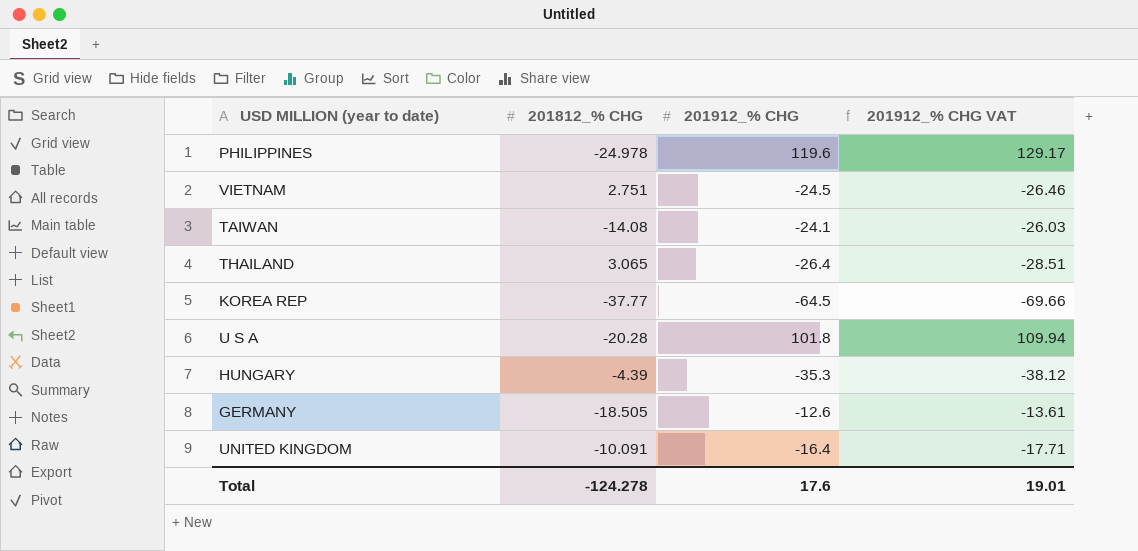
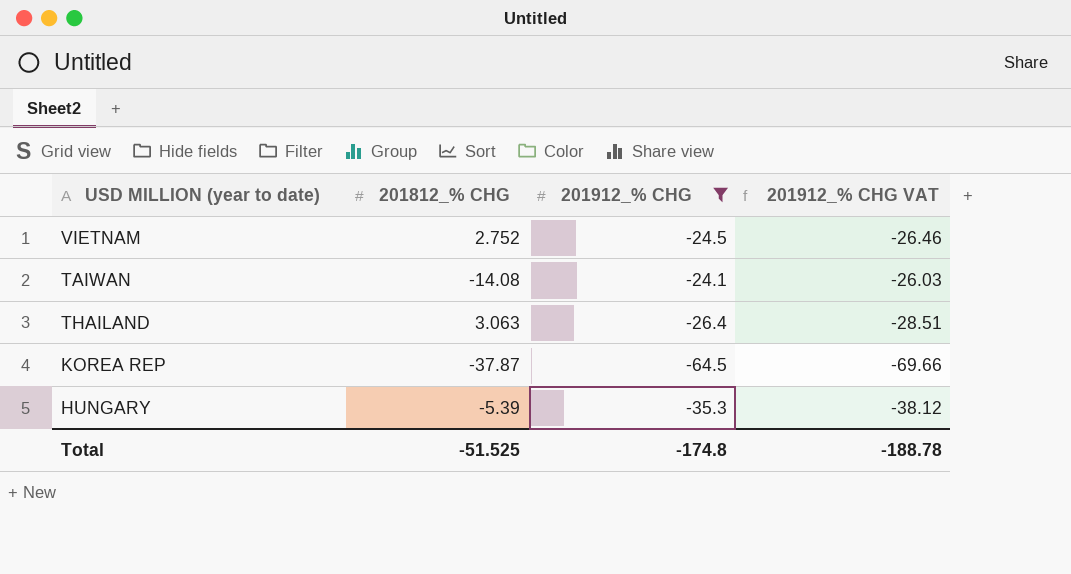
filter: none -> 201912_% CHG <= -24.1
VIETNAM | 201812_% CHG: 2.751 -> 2.752
THAILAND | 201812_% CHG: 3.065 -> 3.063
KOREA REP | 201812_% CHG: -37.77 -> -37.87
HUNGARY | 201812_% CHG: -4.39 -> -5.39
Total | 201812_% CHG: -124.278 -> -51.525
Total | 201912_% CHG: 17.6 -> -174.8
Total | 201912_% CHG VAT: 19.01 -> -188.78

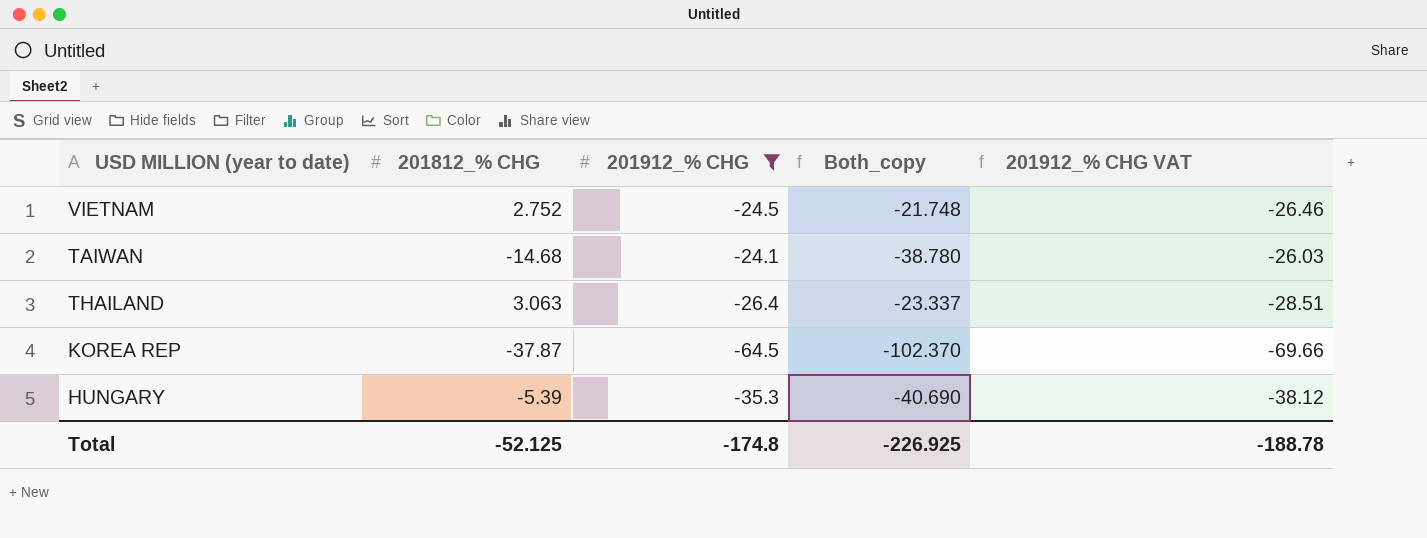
column Both_copy | formula: none -> [201812_% CHG] + [201912_% CHG]
TAIWAN | 201812_% CHG: -14.08 -> -14.68
Total | 201812_% CHG: -51.525 -> -52.125

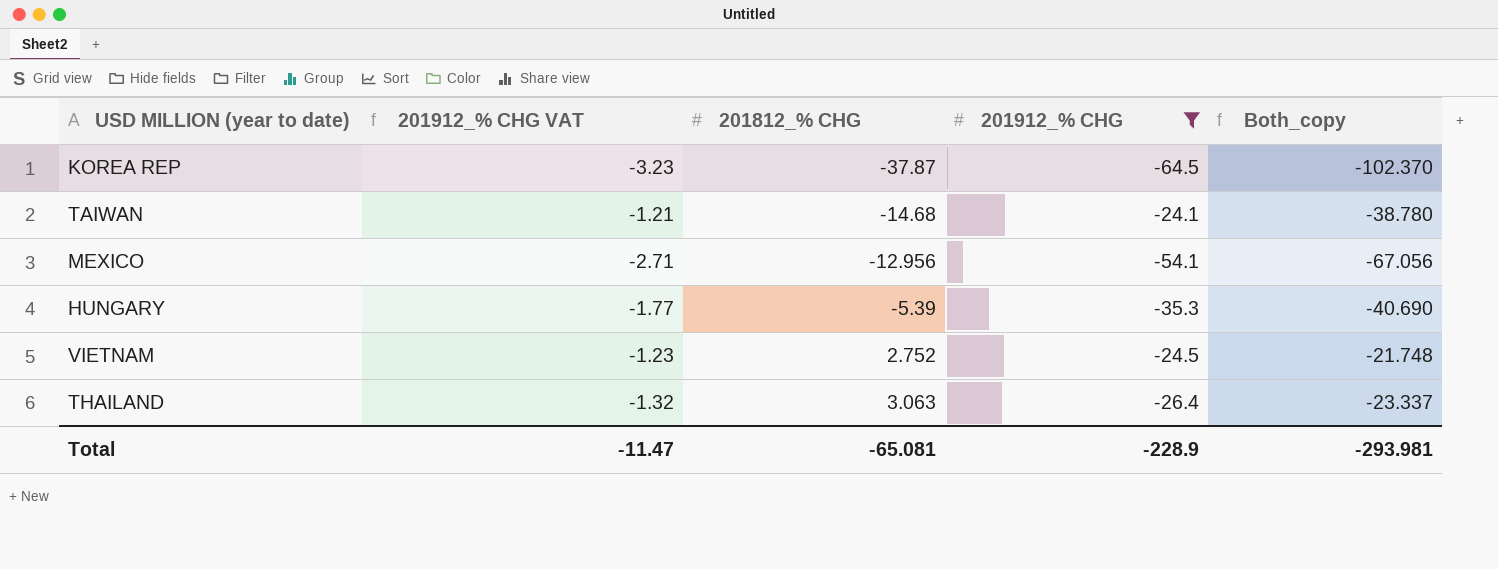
row order: none -> 201812_% CHG ascending
column 201912_% CHG VAT | formula: [201912_% CHG] * 1.08 -> [201912_% CHG] * 0.05
column 201912_% CHG VAT | position: 5 -> 2
row MEXICO: none -> -2.71 | -12.956 | -54.1 | -67.056
Total | 201912_% CHG VAT: -188.78 -> -11.47
Total | 201812_% CHG: -52.125 -> -65.081
Total | 201912_% CHG: -174.8 -> -228.9
Total | Both_copy: -226.925 -> -293.981

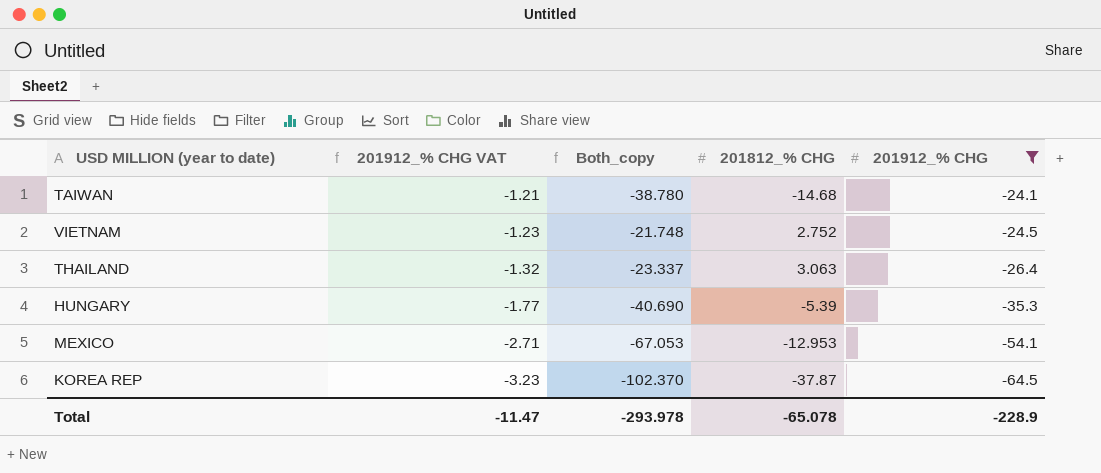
row order: 201812_% CHG ascending -> 201912_% CHG VAT descending
column Both_copy | position: 5 -> 3
MEXICO | Both_copy: -67.056 -> -67.053
MEXICO | 201812_% CHG: -12.956 -> -12.953
Total | Both_copy: -293.981 -> -293.978
Total | 201812_% CHG: -65.081 -> -65.078

